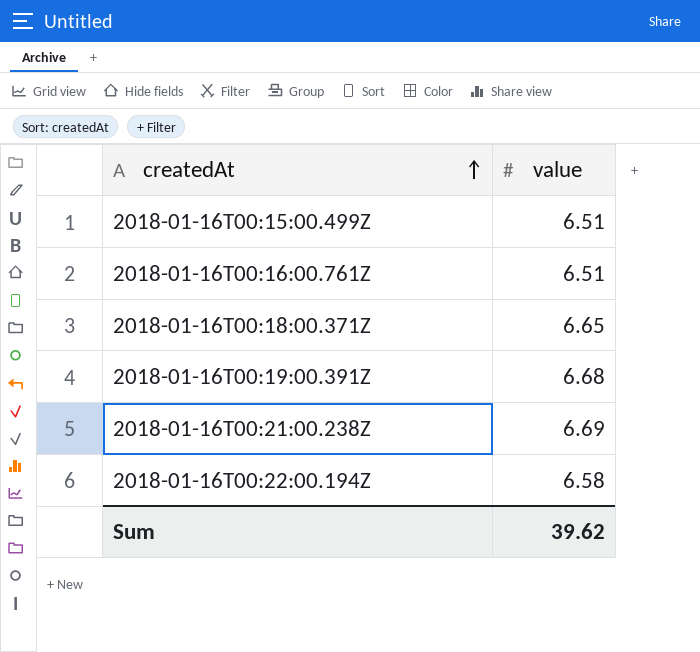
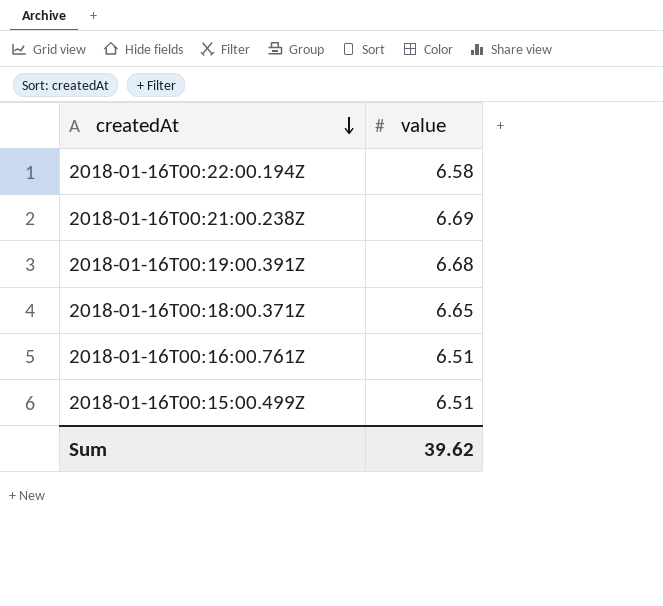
row order: createdAt ascending -> createdAt descending

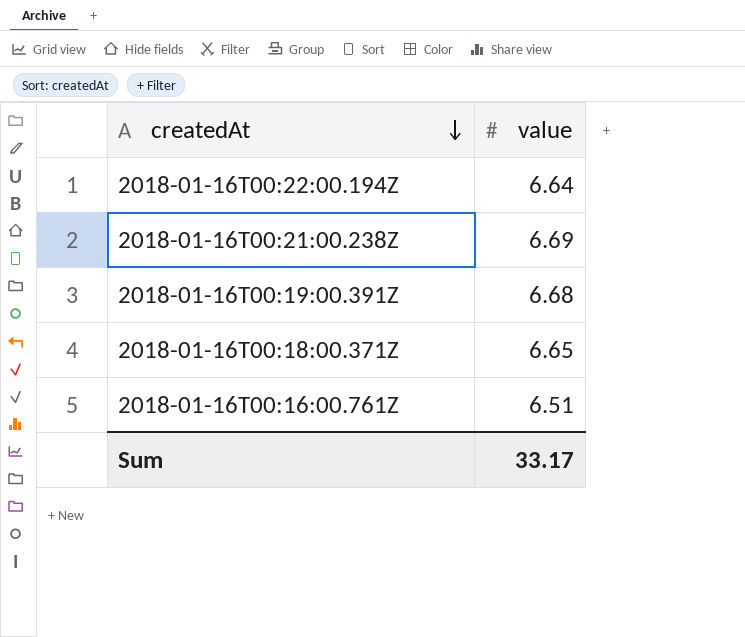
row 2018-01-16T00:15:00.499Z: 6.51 -> none
2018-01-16T00:22:00.194Z | value: 6.58 -> 6.64
Sum | value: 39.62 -> 33.17

